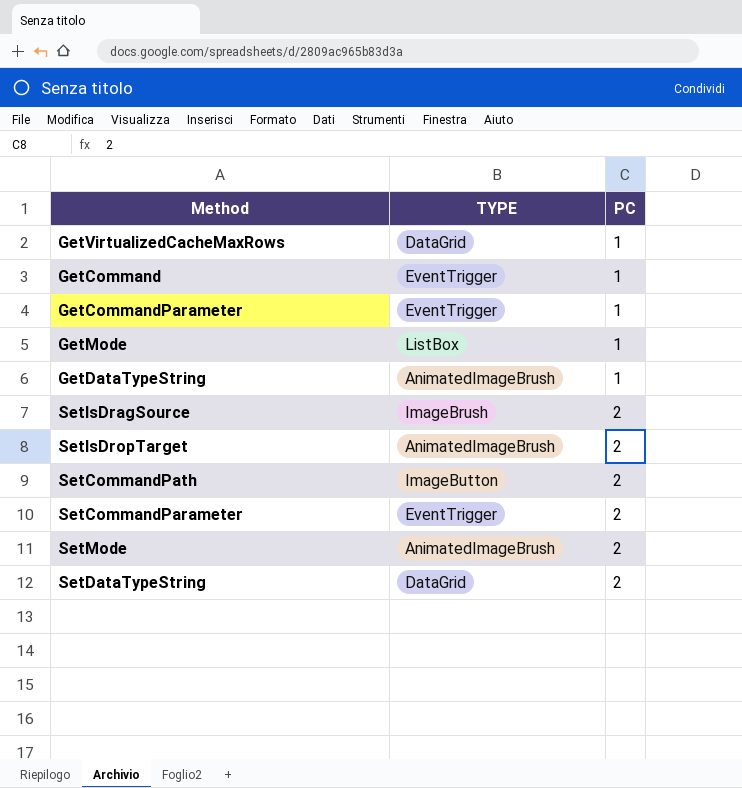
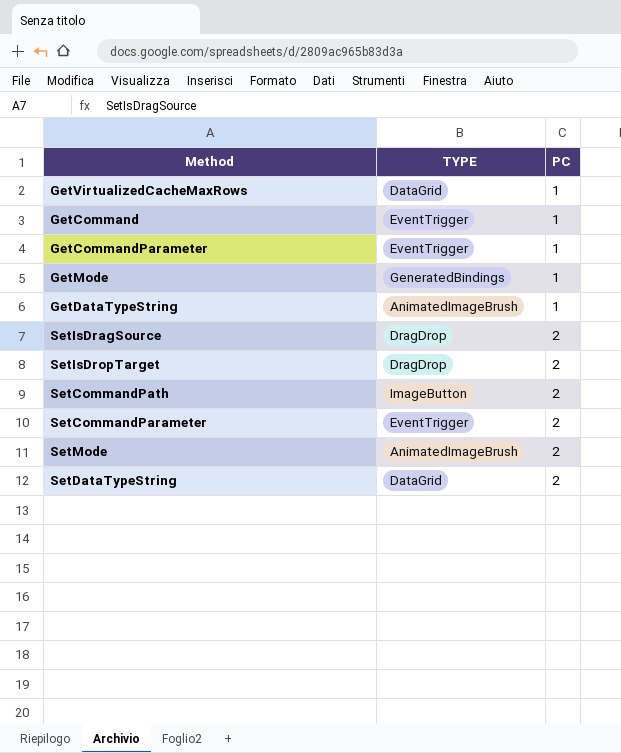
GetMode | TYPE: ListBox -> GeneratedBindings
SetIsDragSource | TYPE: ImageBrush -> DragDrop
SetIsDropTarget | TYPE: AnimatedImageBrush -> DragDrop

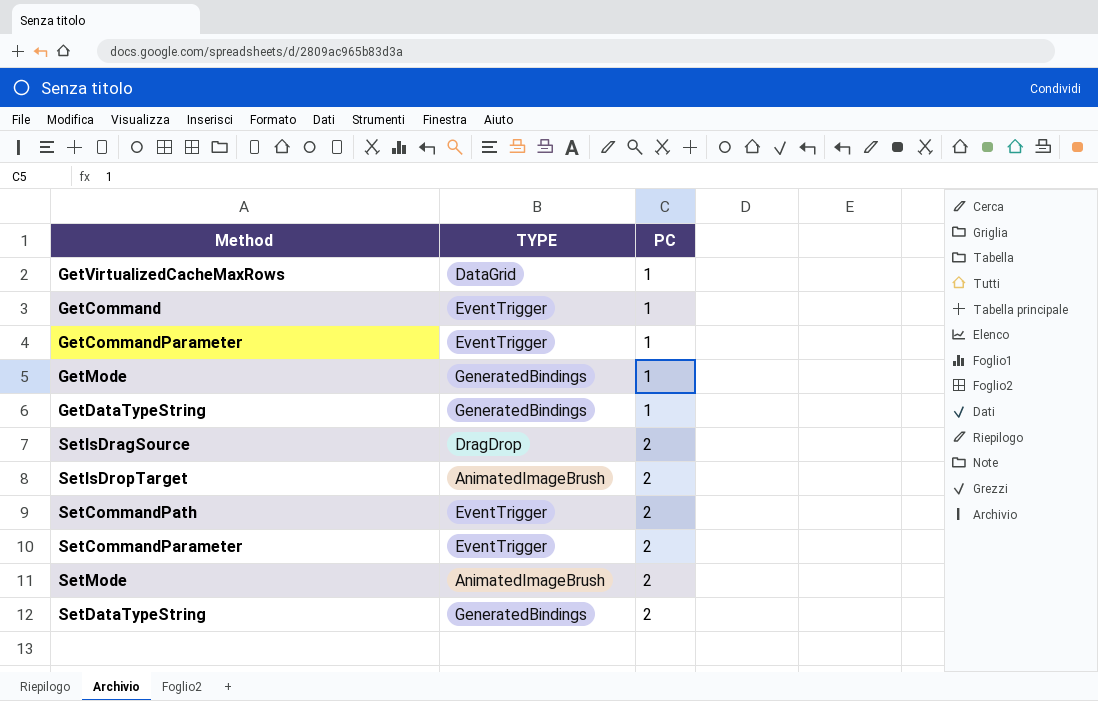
GetDataTypeString | TYPE: AnimatedImageBrush -> GeneratedBindings
SetIsDropTarget | TYPE: DragDrop -> AnimatedImageBrush
SetCommandPath | TYPE: ImageButton -> EventTrigger
SetDataTypeString | TYPE: DataGrid -> GeneratedBindings

